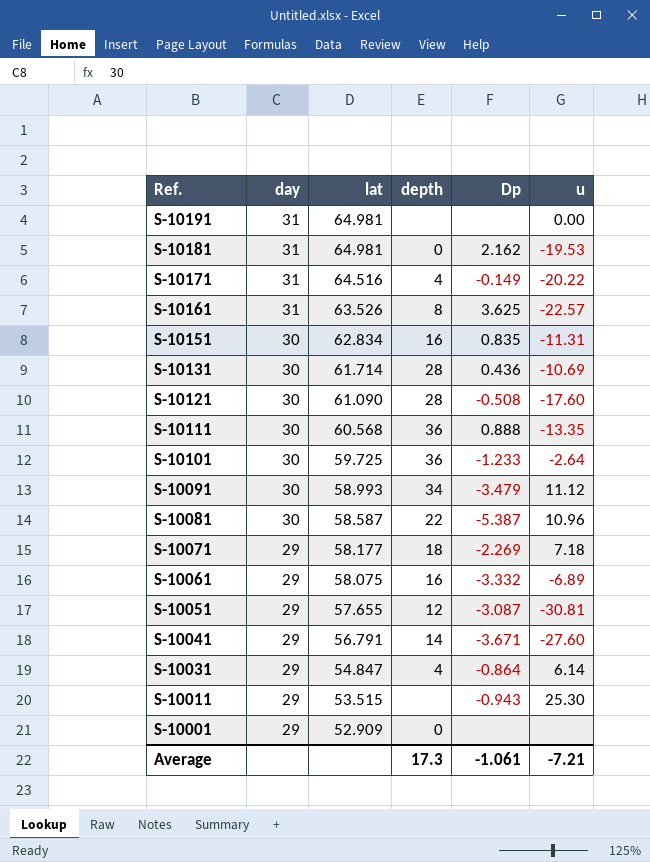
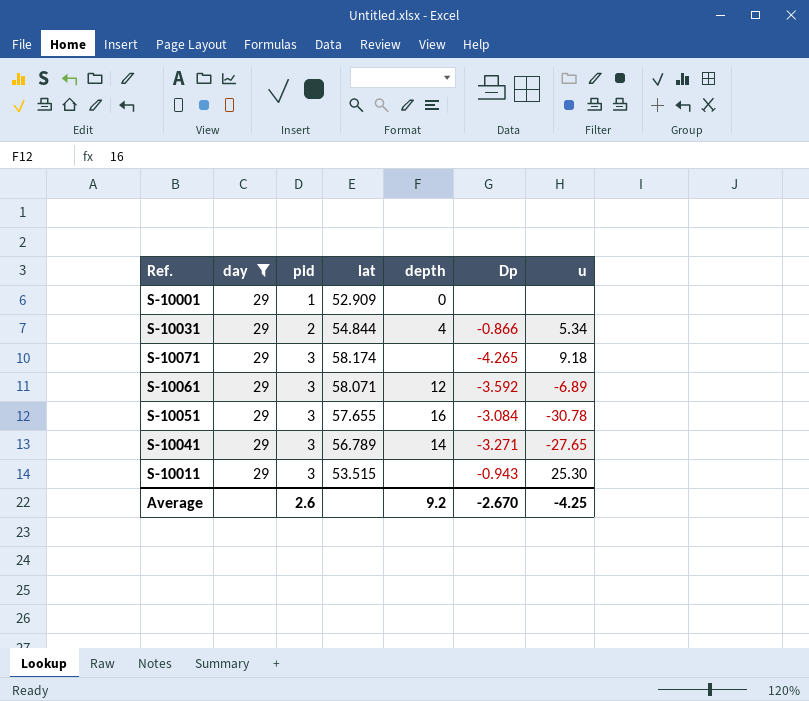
filter: none -> day = 29
row order: Ref. descending -> pid ascending
column pid | position: none -> 3
S-10031 | lat: 54.847 -> 54.844
S-10031 | Dp: -0.864 -> -0.866
S-10031 | u: 6.14 -> 5.34
S-10071 | lat: 58.177 -> 58.174
S-10071 | depth: 18 -> none
S-10071 | Dp: -2.269 -> -4.265
S-10071 | u: 7.18 -> 9.18
S-10061 | lat: 58.075 -> 58.071
S-10061 | depth: 16 -> 12
S-10061 | Dp: -3.332 -> -3.592
S-10051 | depth: 12 -> 16
S-10051 | Dp: -3.087 -> -3.084
S-10051 | u: -30.81 -> -30.78
S-10041 | lat: 56.791 -> 56.789
S-10041 | Dp: -3.671 -> -3.271
S-10041 | u: -27.60 -> -27.65
Average | depth: 17.3 -> 9.2
Average | Dp: -1.061 -> -2.670
Average | u: -7.21 -> -4.25

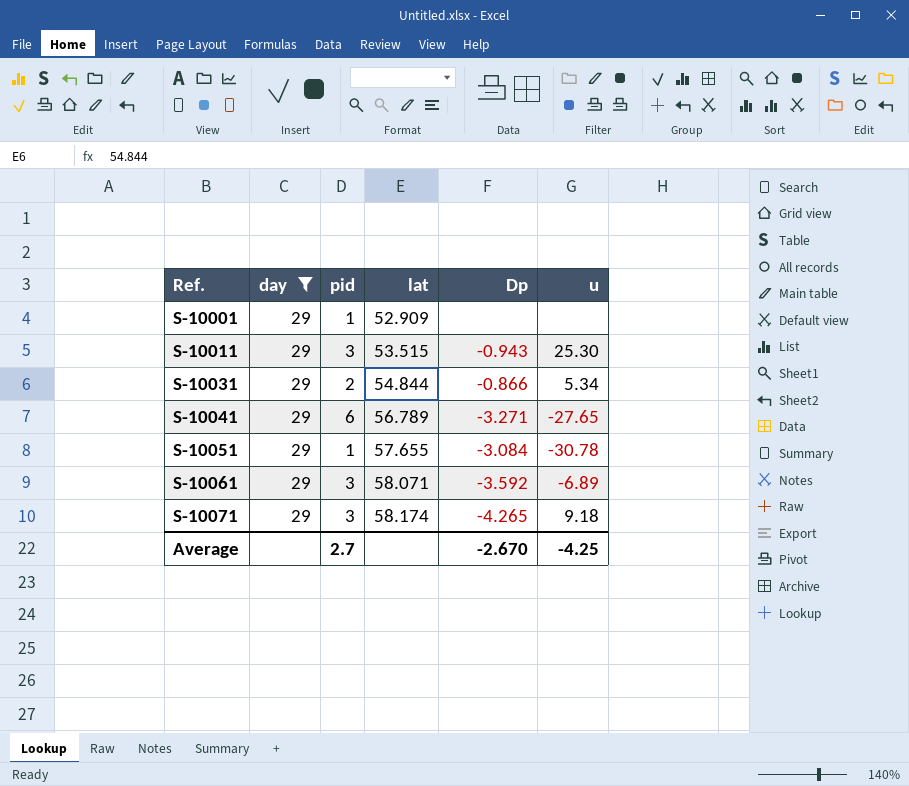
row order: pid ascending -> Ref. ascending
column depth | position: 5 -> none
S-10041 | pid: 3 -> 6
S-10051 | pid: 3 -> 1
Average | pid: 2.6 -> 2.7

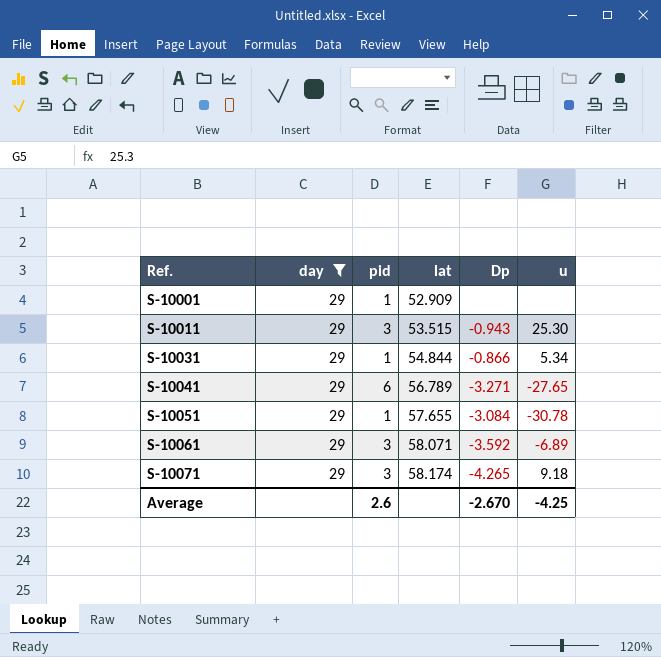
S-10031 | pid: 2 -> 1
Average | pid: 2.7 -> 2.6

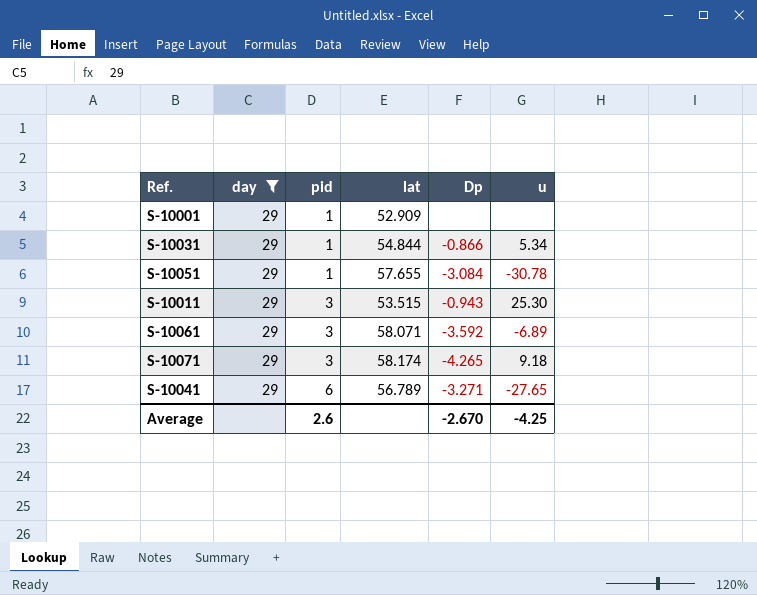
row order: Ref. ascending -> pid ascending

